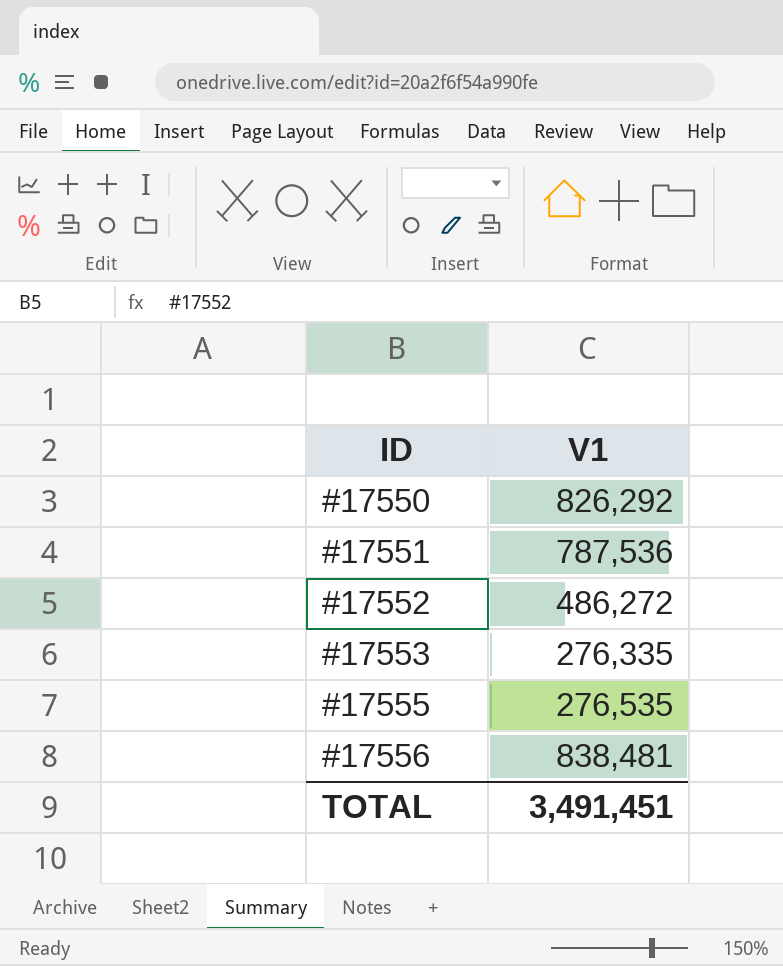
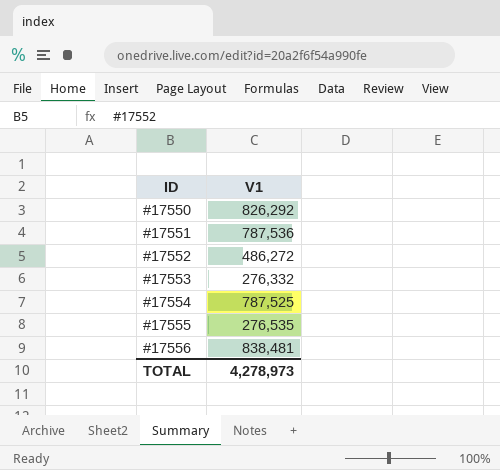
#17553 | V1: 276,335 -> 276,332
row #17554: none -> 787,525
TOTAL | V1: 3,491,451 -> 4,278,973

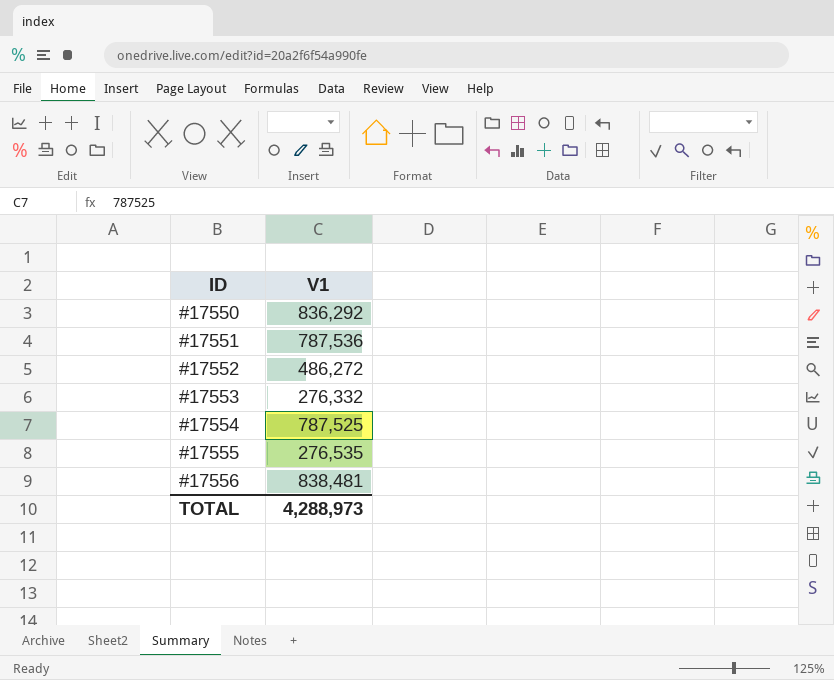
#17550 | V1: 826,292 -> 836,292
TOTAL | V1: 4,278,973 -> 4,288,973

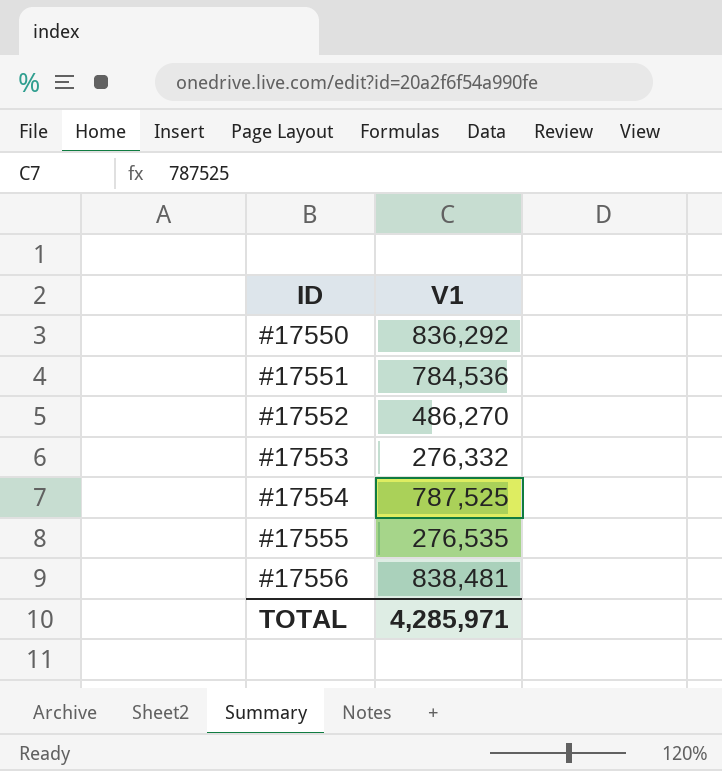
#17551 | V1: 787,536 -> 784,536
#17552 | V1: 486,272 -> 486,270
TOTAL | V1: 4,288,973 -> 4,285,971

